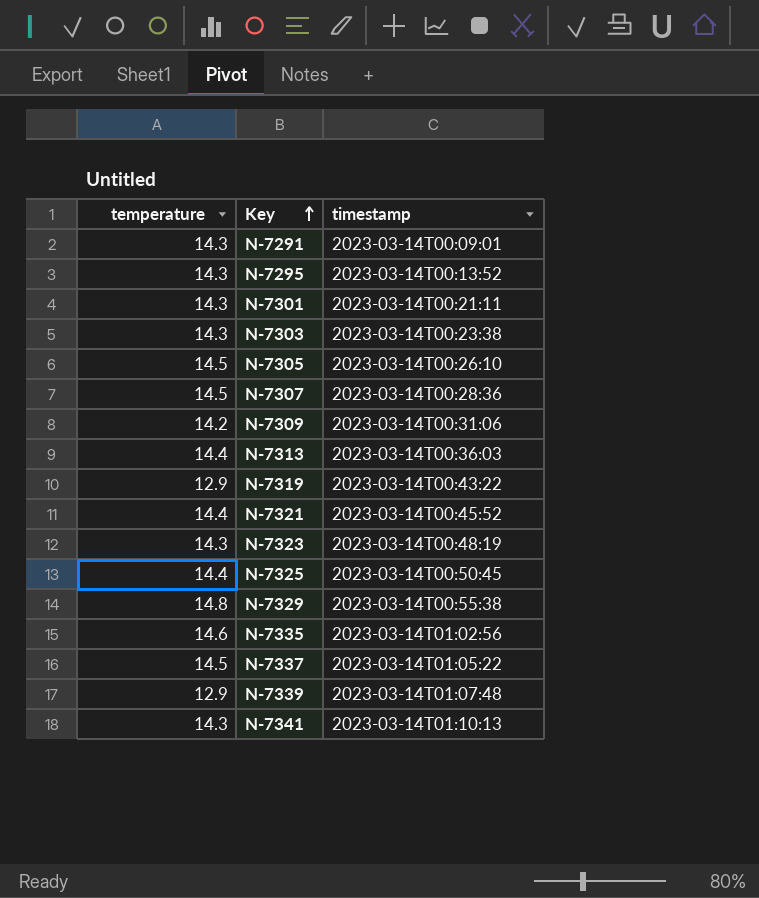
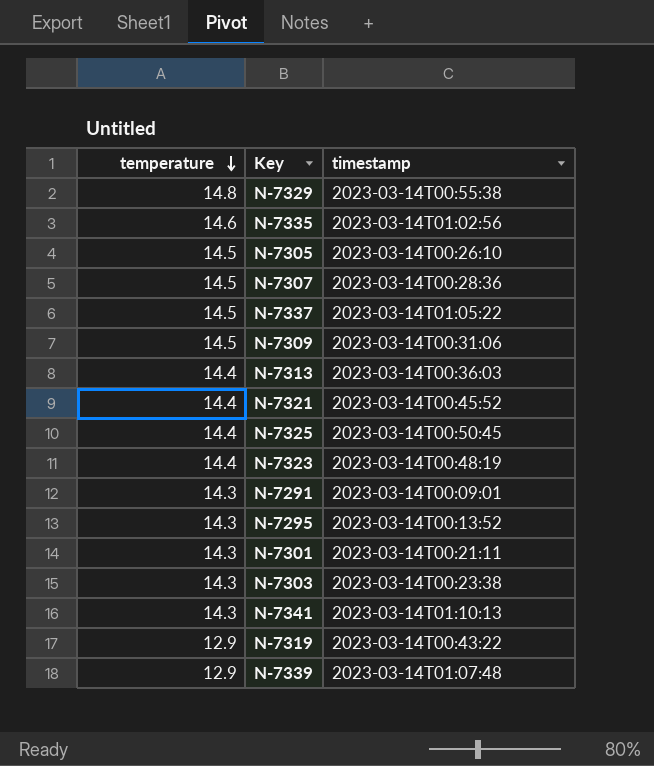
row order: Key ascending -> temperature descending
N-7309 | temperature: 14.2 -> 14.5
N-7323 | temperature: 14.3 -> 14.4

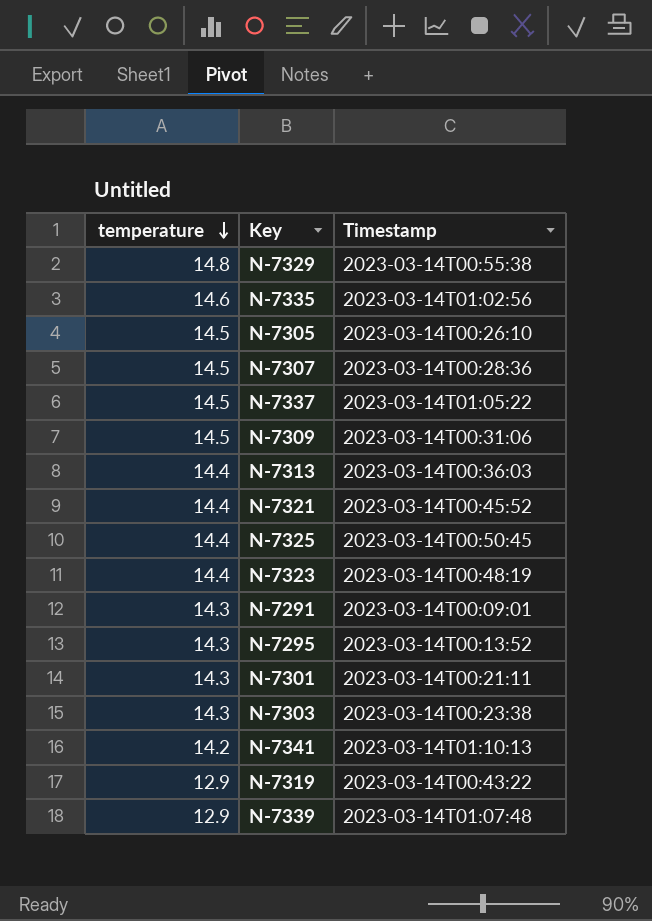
column name: timestamp -> Timestamp
N-7341 | temperature: 14.3 -> 14.2

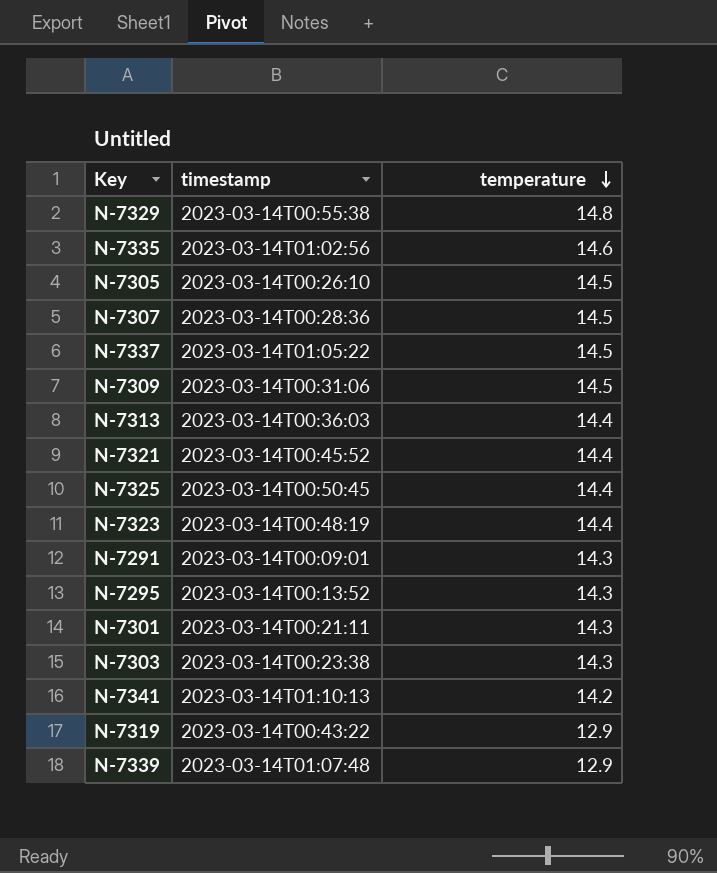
column name: Timestamp -> timestamp
column temperature | position: 1 -> 3

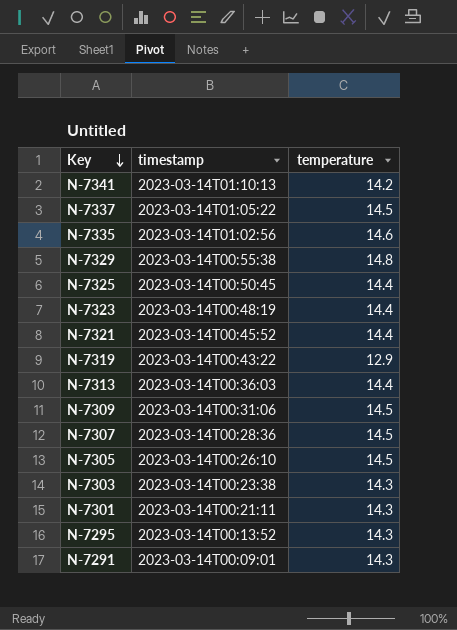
row order: temperature descending -> Key descending
row N-7339: 2023-03-14T01:07:48 | 12.9 -> none

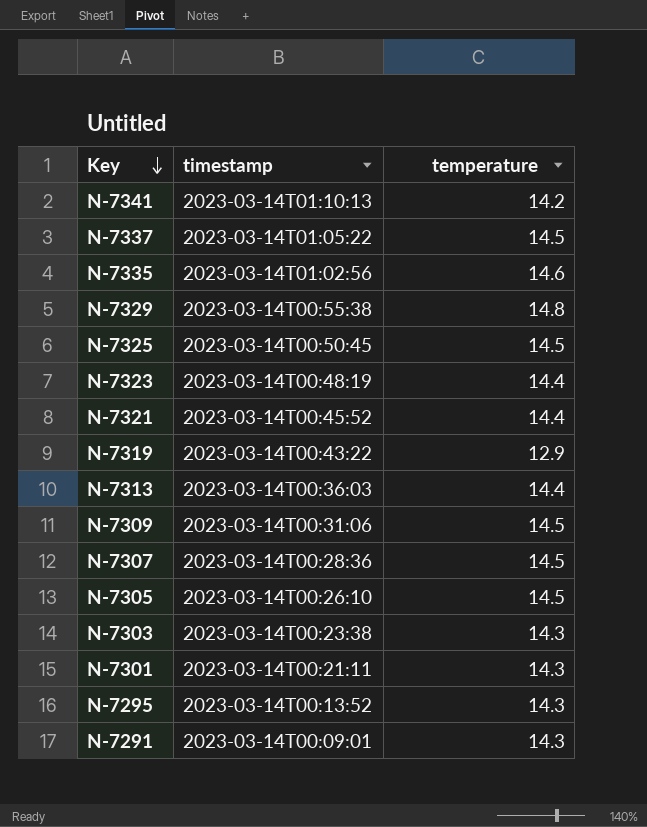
N-7325 | temperature: 14.4 -> 14.5

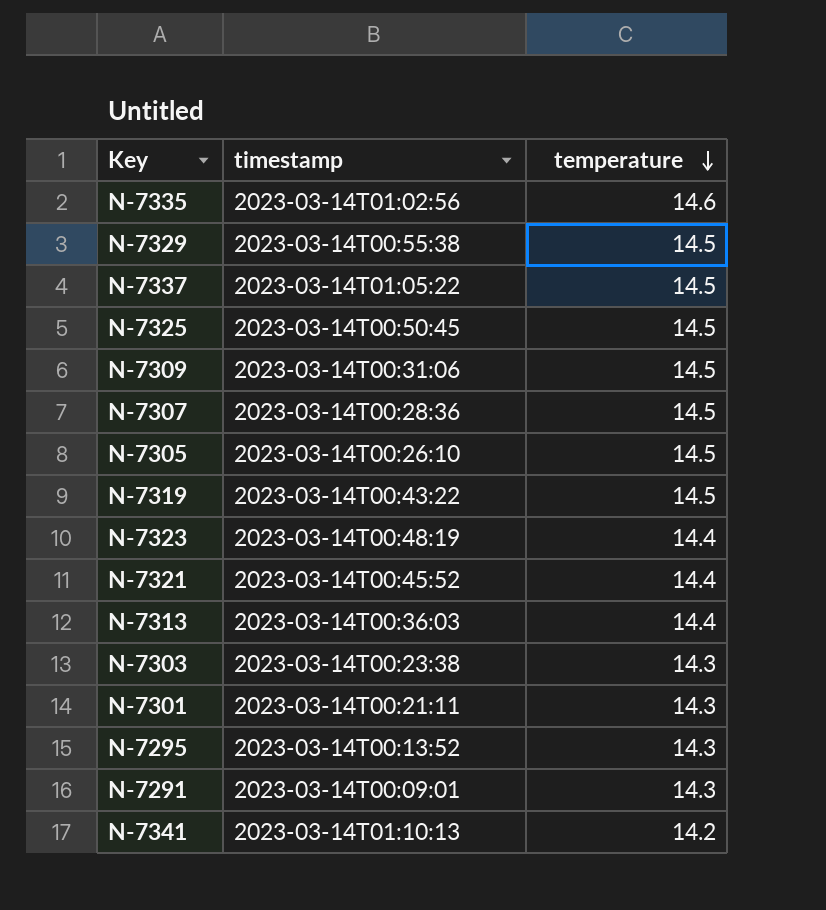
row order: Key descending -> temperature descending
N-7329 | temperature: 14.8 -> 14.5
N-7319 | temperature: 12.9 -> 14.5

